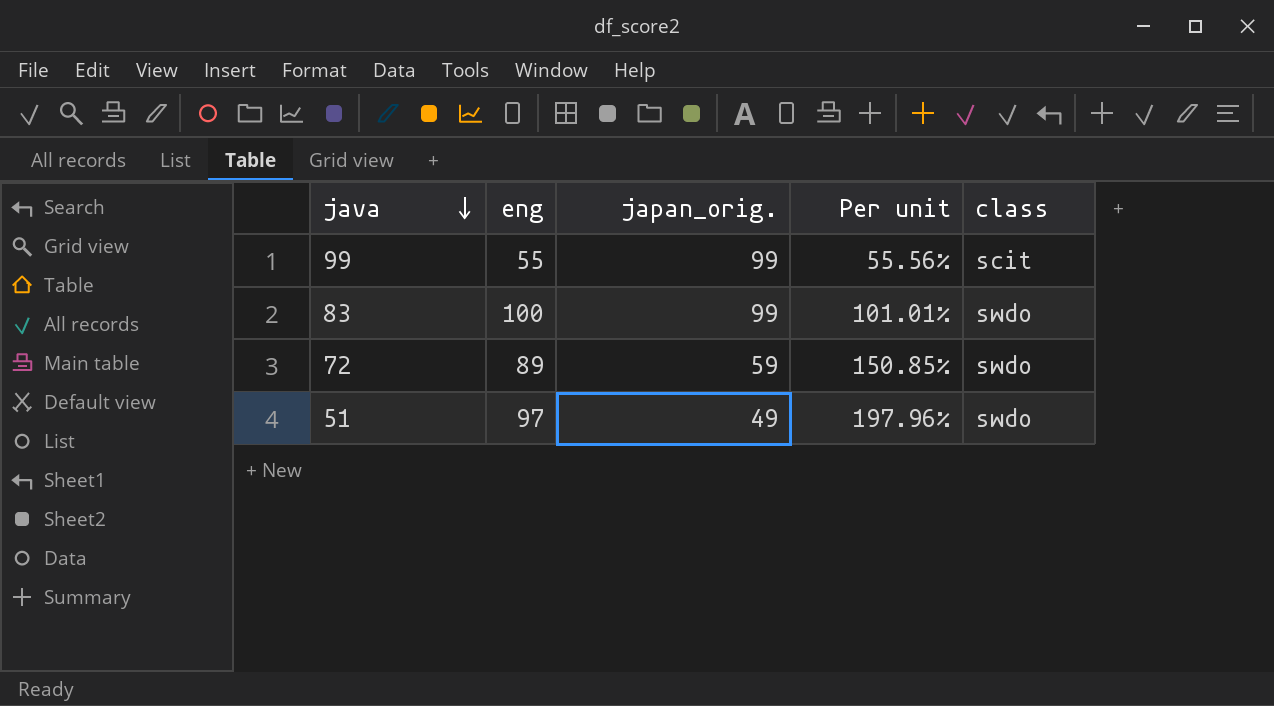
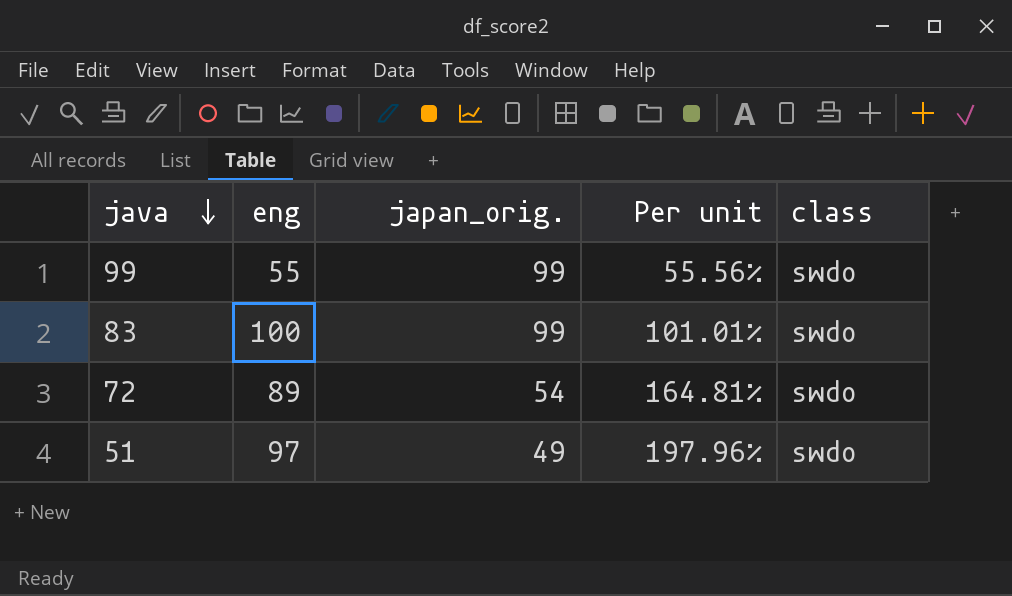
99 | class: scit -> swdo
72 | japan_orig.: 59 -> 54
72 | Per unit: 150.85% -> 164.81%

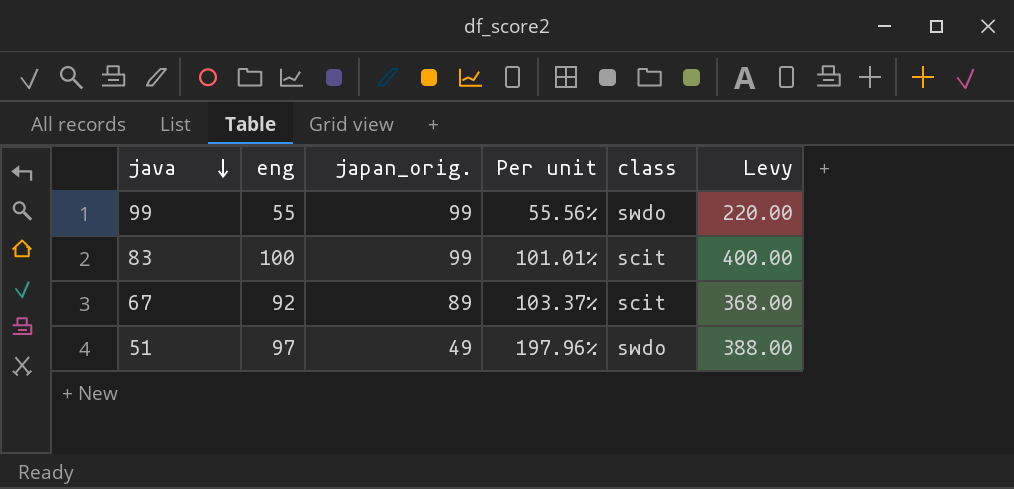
column Levy | formula: none -> [eng] * 4
row 72: 89 | 54 | 164.81% | swdo -> none
83 | class: swdo -> scit
row 67: none -> 92 | 89 | 103.37% | scit | 368.00

